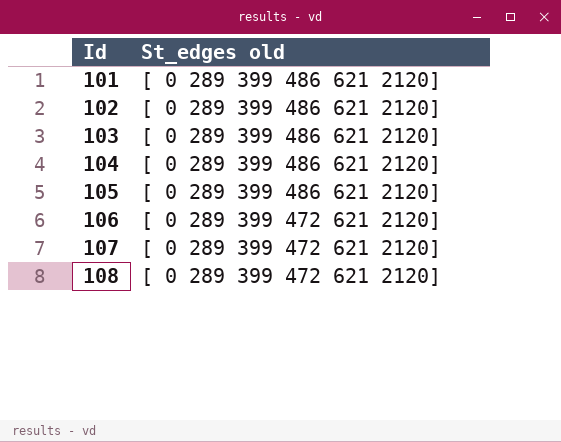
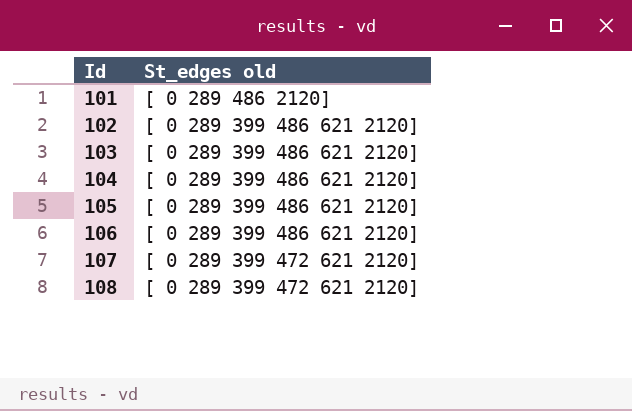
101 | St_edges old: [ 0 289 399 486 621 2120] -> [ 0 289 486 2120]
106 | St_edges old: [ 0 289 399 472 621 2120] -> [ 0 289 399 486 621 2120]

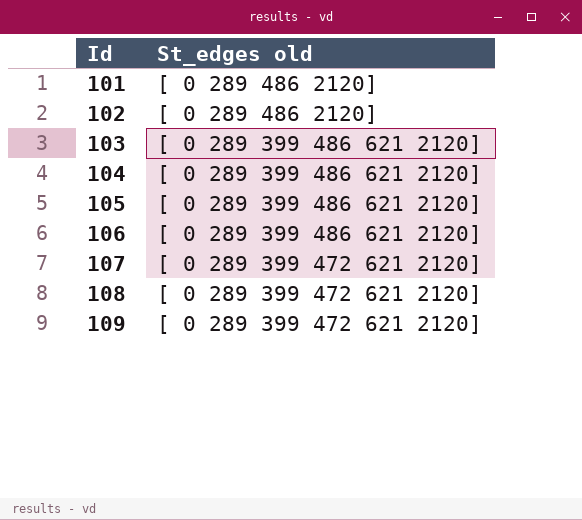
102 | St_edges old: [ 0 289 399 486 621 2120] -> [ 0 289 486 2120]
row 109: none -> [ 0 289 399 472 621 2120]

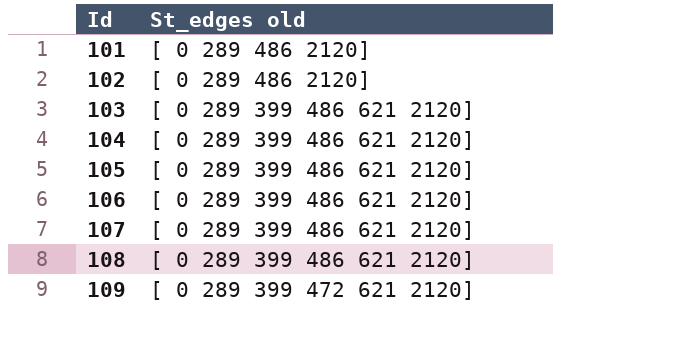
107 | St_edges old: [ 0 289 399 472 621 2120] -> [ 0 289 399 486 621 2120]
108 | St_edges old: [ 0 289 399 472 621 2120] -> [ 0 289 399 486 621 2120]

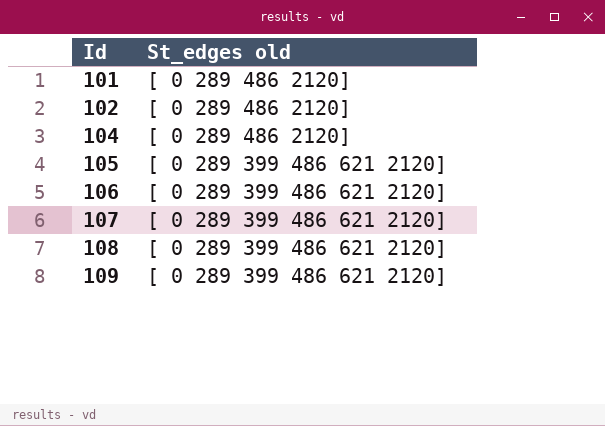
row 103: [ 0 289 399 486 621 2120] -> none
104 | St_edges old: [ 0 289 399 486 621 2120] -> [ 0 289 486 2120]
109 | St_edges old: [ 0 289 399 472 621 2120] -> [ 0 289 399 486 621 2120]

